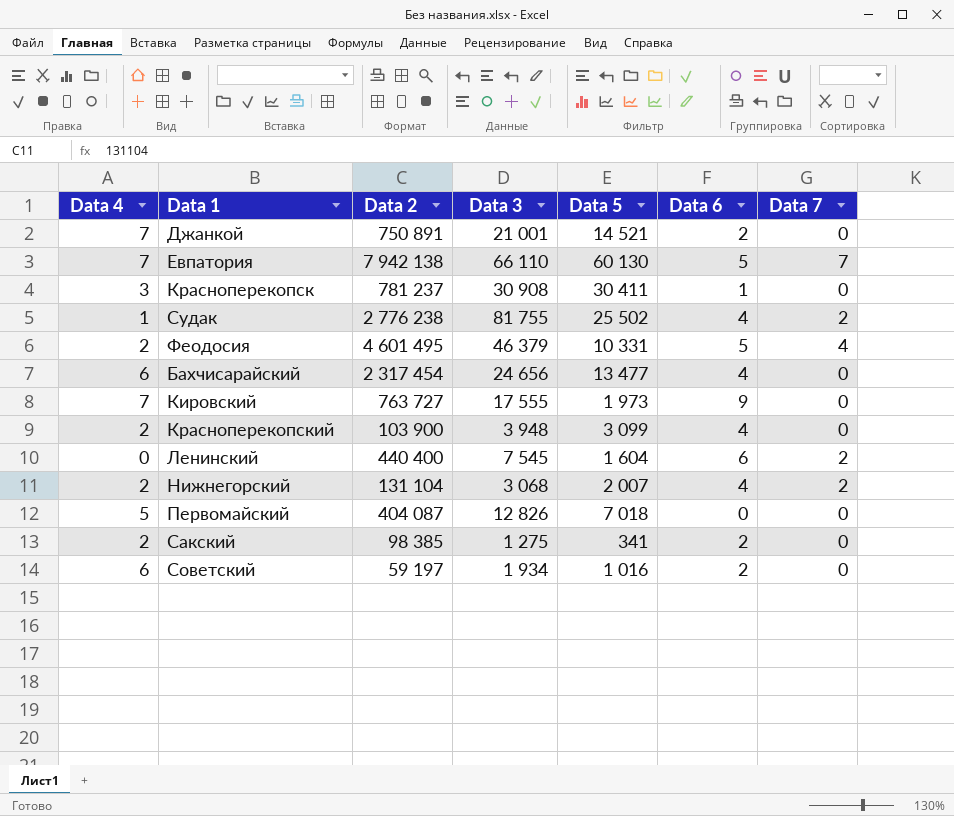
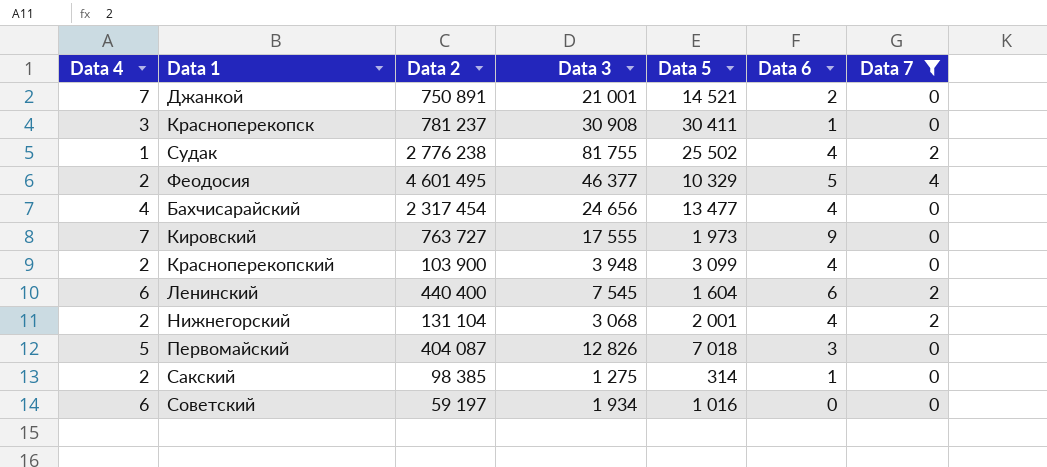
filter: none -> Data 7 != 7
Феодосия | Data 3: 46 379 -> 46 377
Феодосия | Data 5: 10 331 -> 10 329
Бахчисарайский | Data 4: 6 -> 4
Ленинский | Data 4: 0 -> 6
Нижнегорский | Data 5: 2 007 -> 2 001
Первомайский | Data 6: 0 -> 3
Сакский | Data 5: 341 -> 314
Сакский | Data 6: 2 -> 1
Советский | Data 6: 2 -> 0

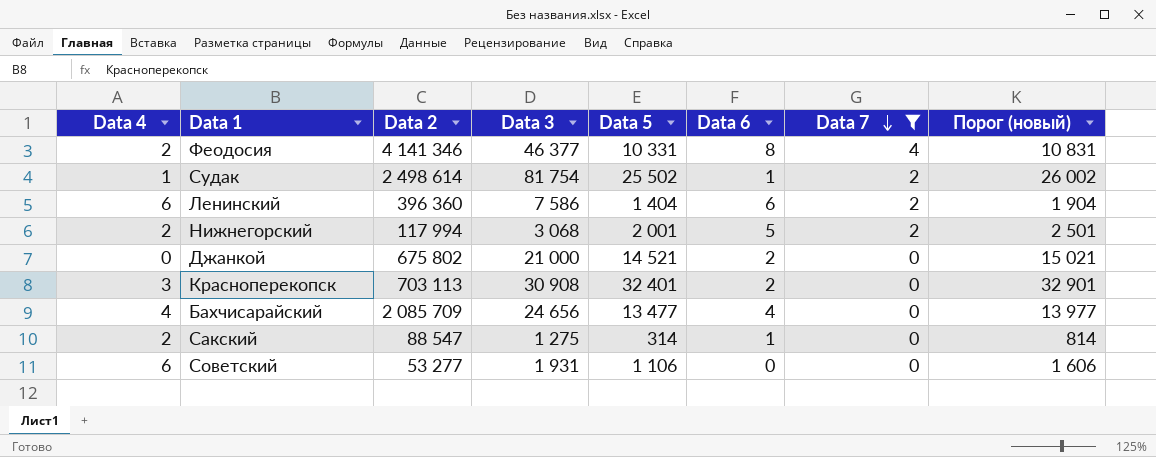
row order: none -> Data 7 descending
column Порог (новый) | formula: none -> [Data 5] + 500
row Кировский: 7 | 763 727 | 17 555 | 1 973 | 9 | 0 -> none
row Красноперекопский: 2 | 103 900 | 3 948 | 3 099 | 4 | 0 -> none
row Первомайский: 5 | 404 087 | 12 826 | 7 018 | 3 | 0 -> none
Феодосия | Data 2: 4 601 495 -> 4 141 346
Феодосия | Data 5: 10 329 -> 10 331
Феодосия | Data 6: 5 -> 8
Судак | Data 2: 2 776 238 -> 2 498 614
Судак | Data 3: 81 755 -> 81 754
Судак | Data 6: 4 -> 1
Ленинский | Data 2: 440 400 -> 396 360
Ленинский | Data 3: 7 545 -> 7 586
Ленинский | Data 5: 1 604 -> 1 404
Нижнегорский | Data 2: 131 104 -> 117 994
Нижнегорский | Data 6: 4 -> 5
Джанкой | Data 4: 7 -> 0
Джанкой | Data 2: 750 891 -> 675 802
Джанкой | Data 3: 21 001 -> 21 000
Красноперекопск | Data 2: 781 237 -> 703 113
Красноперекопск | Data 5: 30 411 -> 32 401
Красноперекопск | Data 6: 1 -> 2
Бахчисарайский | Data 2: 2 317 454 -> 2 085 709
Сакский | Data 2: 98 385 -> 88 547
Советский | Data 2: 59 197 -> 53 277
Советский | Data 3: 1 934 -> 1 931
Советский | Data 5: 1 016 -> 1 106

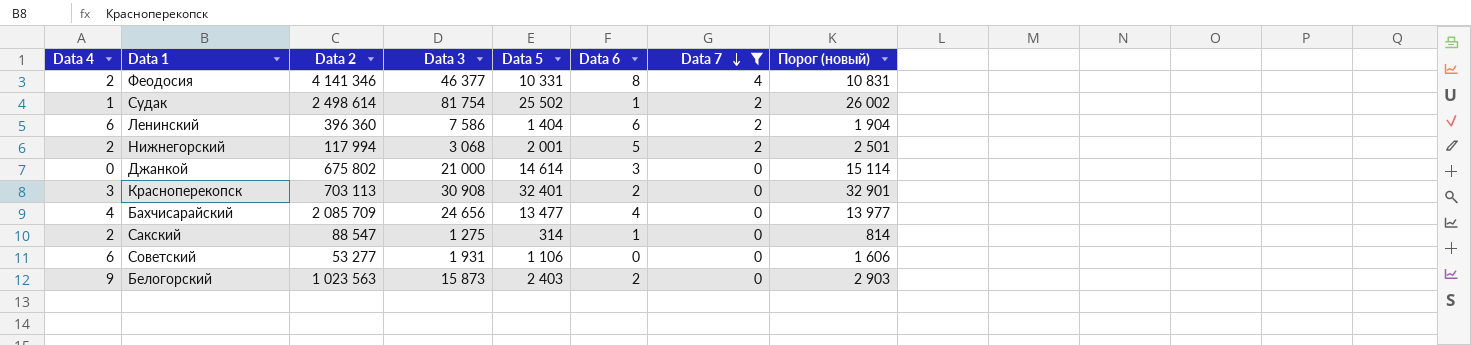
Джанкой | Data 5: 14 521 -> 14 614
Джанкой | Data 6: 2 -> 3
Джанкой | Порог (новый): 15 021 -> 15 114
row Белогорский: none -> 9 | 1 023 563 | 15 873 | 2 403 | 2 | 0 | 2 903

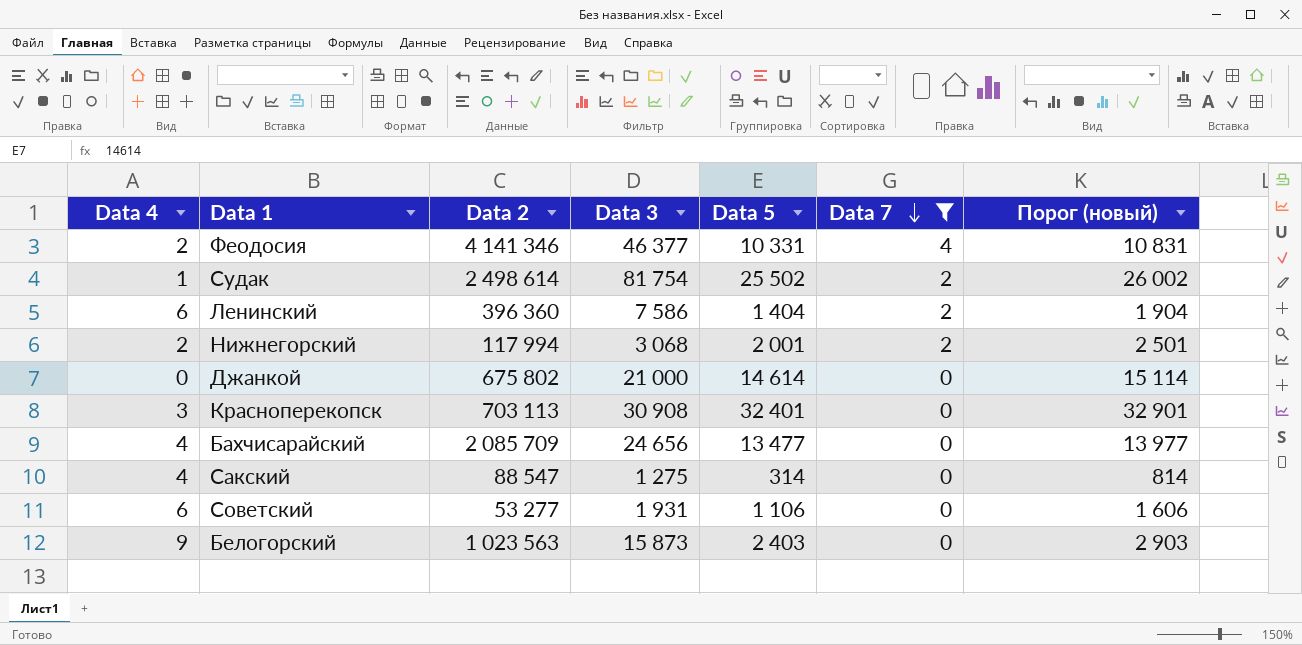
column Data 6 | position: 6 -> none
Сакский | Data 4: 2 -> 4

